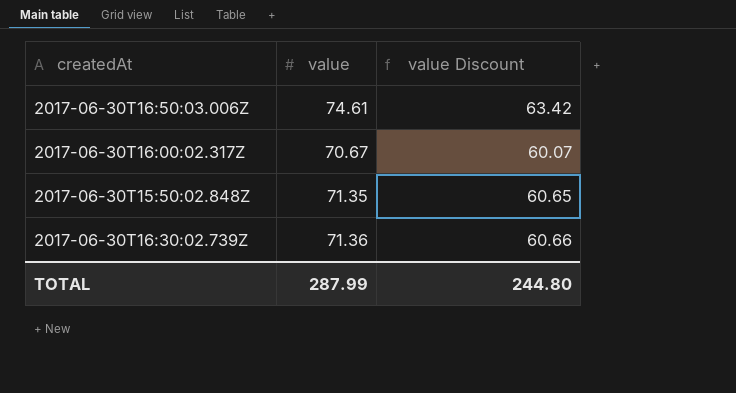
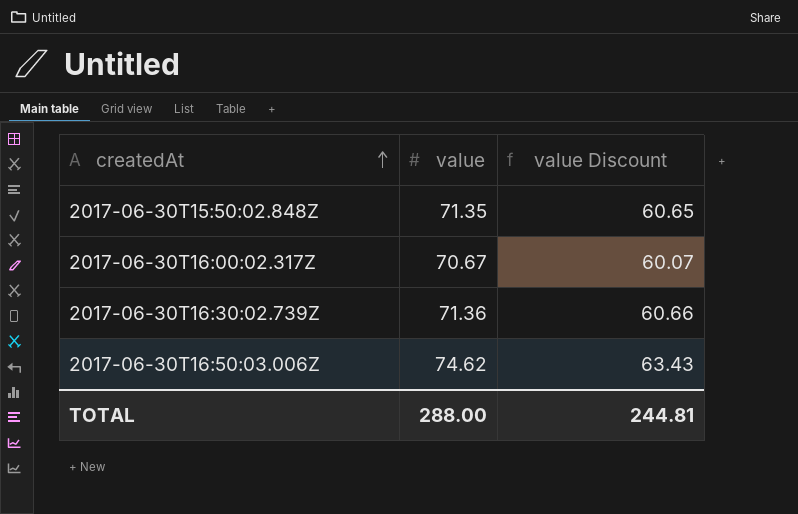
row order: none -> createdAt ascending
2017-06-30T16:50:03.006Z | value: 74.61 -> 74.62
2017-06-30T16:50:03.006Z | value Discount: 63.42 -> 63.43
TOTAL | value: 287.99 -> 288.00
TOTAL | value Discount: 244.80 -> 244.81

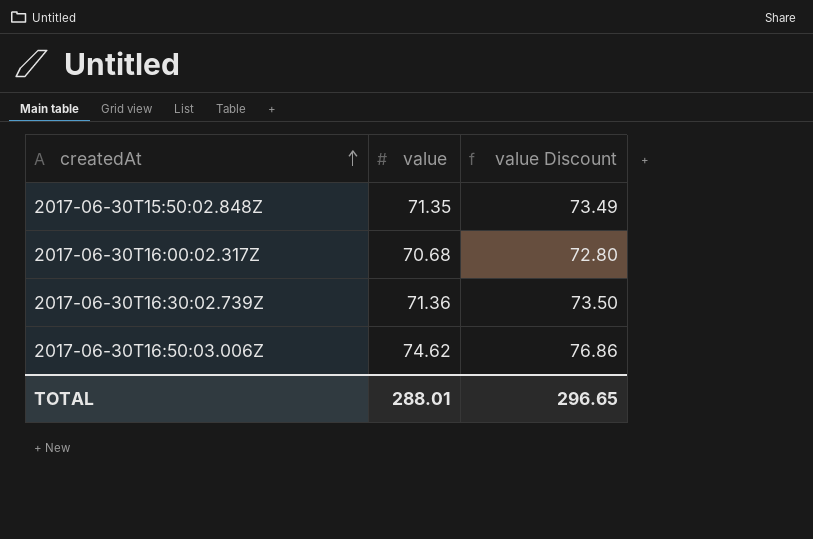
column value Discount | formula: [value] * 0.85 -> [value] * 1.03
2017-06-30T16:00:02.317Z | value: 70.67 -> 70.68
TOTAL | value: 288.00 -> 288.01
TOTAL | value Discount: 244.81 -> 296.65

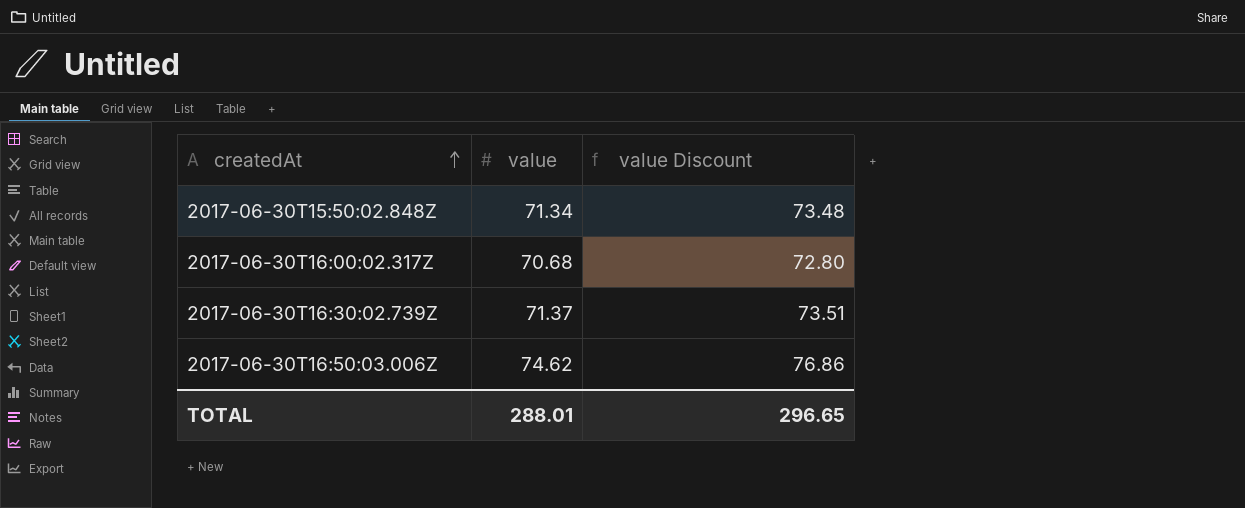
2017-06-30T15:50:02.848Z | value: 71.35 -> 71.34
2017-06-30T15:50:02.848Z | value Discount: 73.49 -> 73.48
2017-06-30T16:30:02.739Z | value: 71.36 -> 71.37
2017-06-30T16:30:02.739Z | value Discount: 73.50 -> 73.51

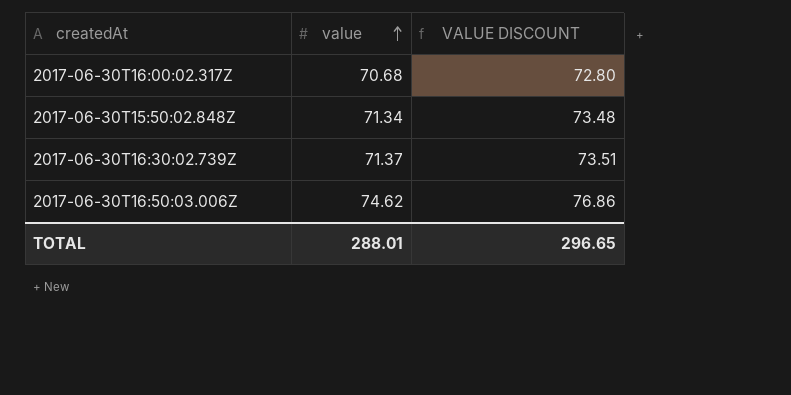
row order: createdAt ascending -> value ascending
column name: value Discount -> VALUE DISCOUNT

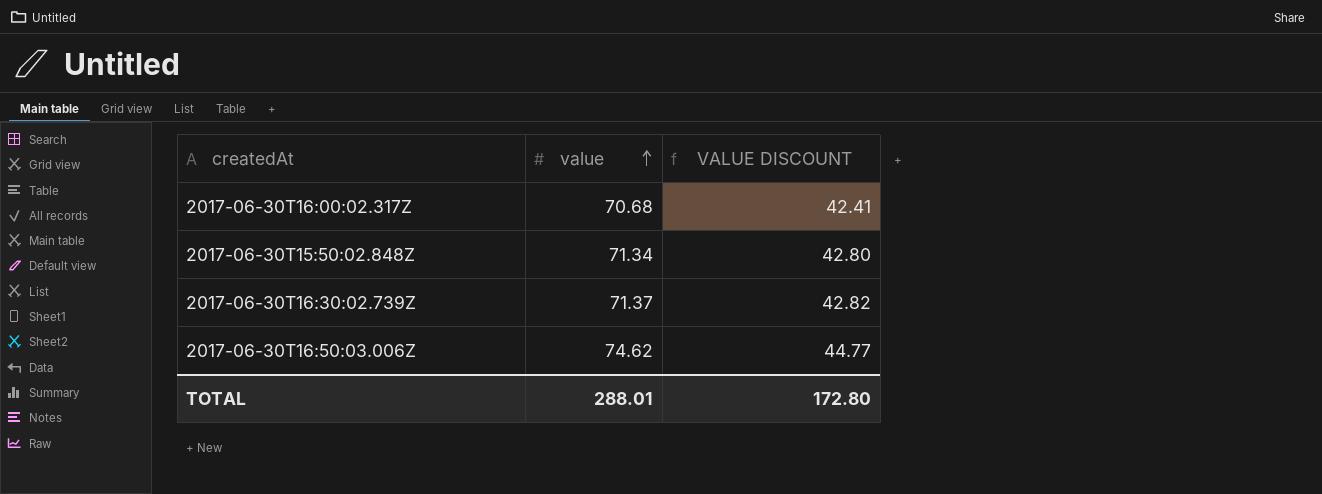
column VALUE DISCOUNT | formula: [value] * 1.03 -> [value] * 0.6
TOTAL | VALUE DISCOUNT: 296.65 -> 172.80

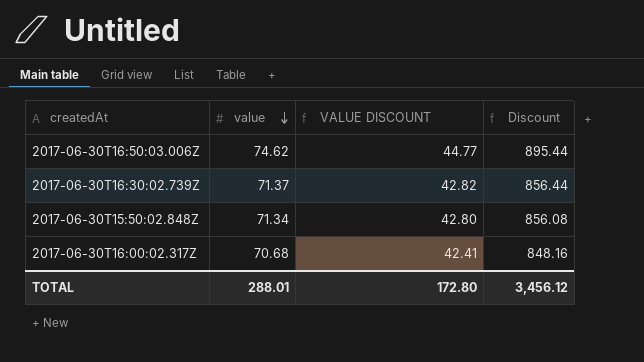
row order: value ascending -> value descending
column Discount | formula: none -> [value] * 12

